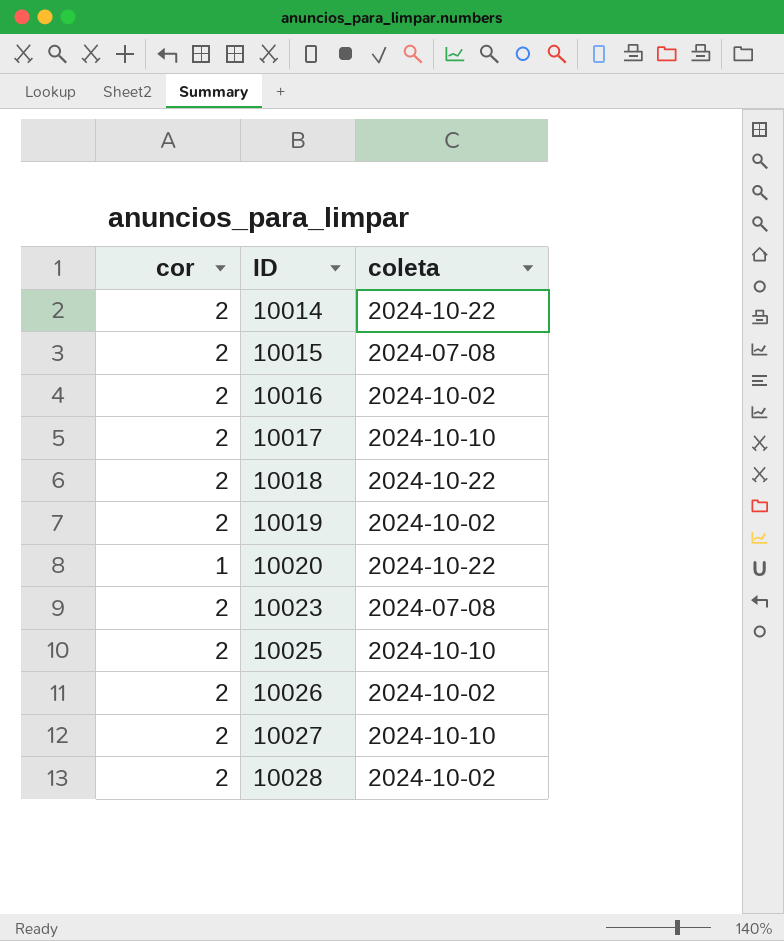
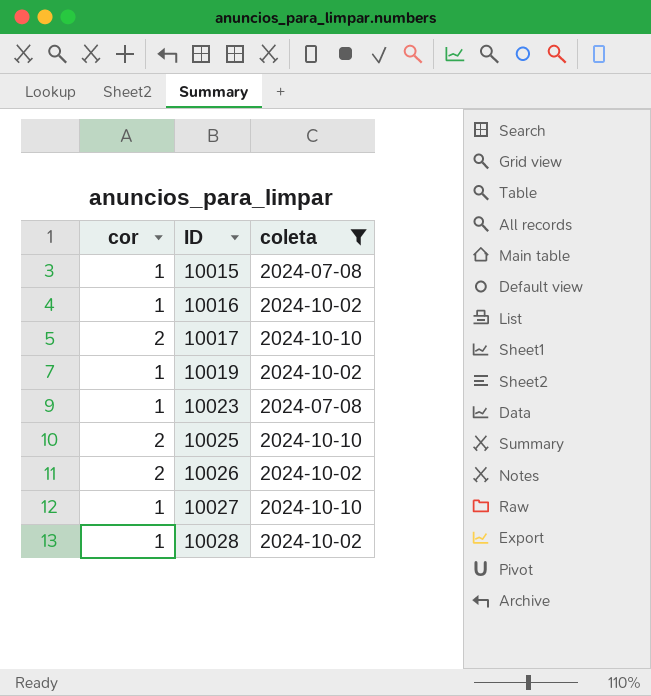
filter: none -> coleta != 2024-10-22
10015 | cor: 2 -> 1
10016 | cor: 2 -> 1
10019 | cor: 2 -> 1
10023 | cor: 2 -> 1
10027 | cor: 2 -> 1
10028 | cor: 2 -> 1

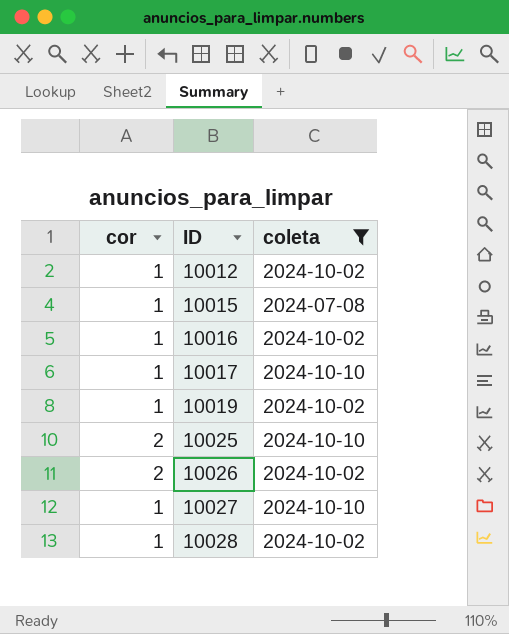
row 10023: 1 | 2024-07-08 -> none
row 10012: none -> 1 | 2024-10-02
10017 | cor: 2 -> 1

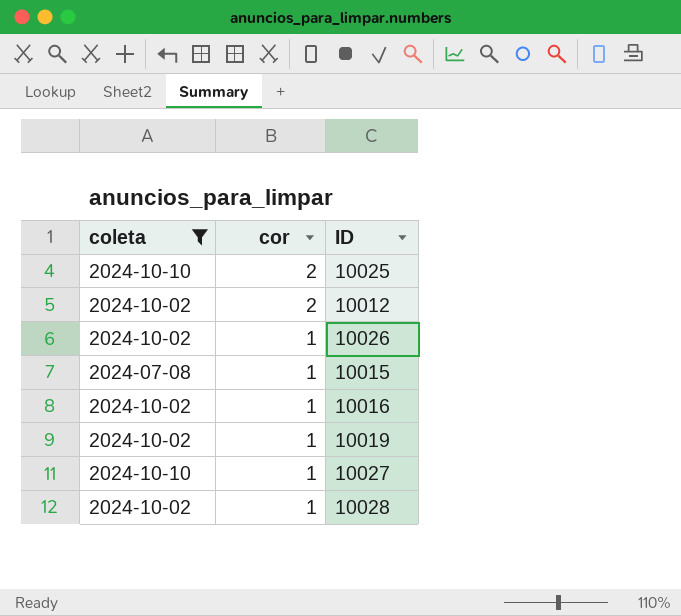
row order: ID ascending -> cor descending
column coleta | position: 3 -> 1
row 10017: 1 | 2024-10-10 -> none
10012 | cor: 1 -> 2
10026 | cor: 2 -> 1

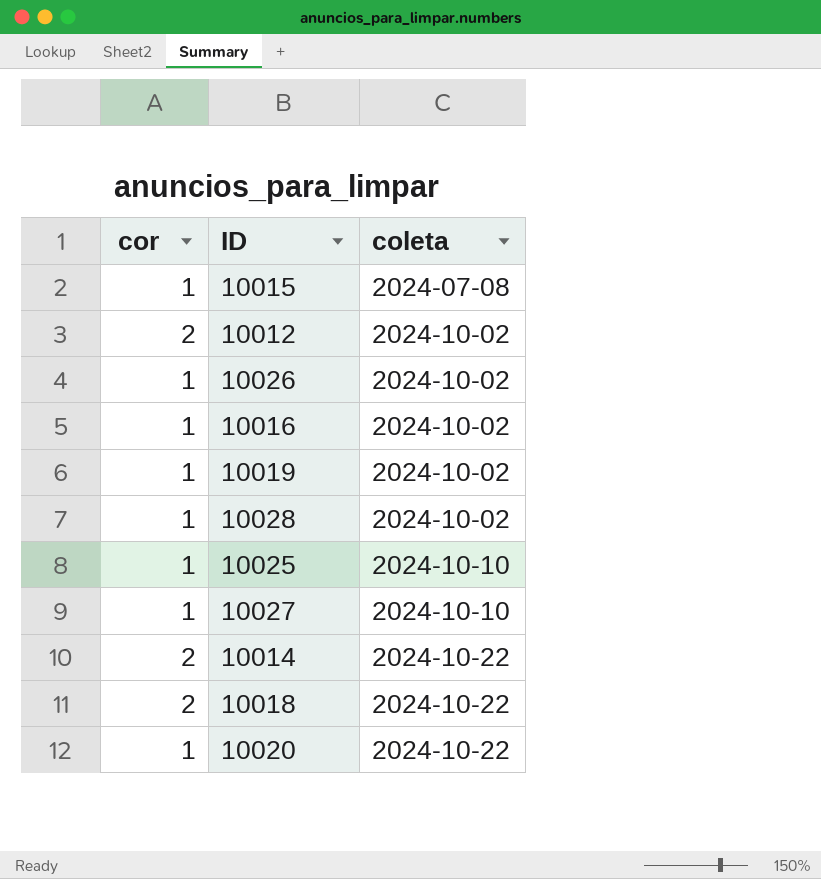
filter: coleta != 2024-10-22 -> none
row order: cor descending -> coleta ascending
column coleta | position: 1 -> 3
10025 | cor: 2 -> 1

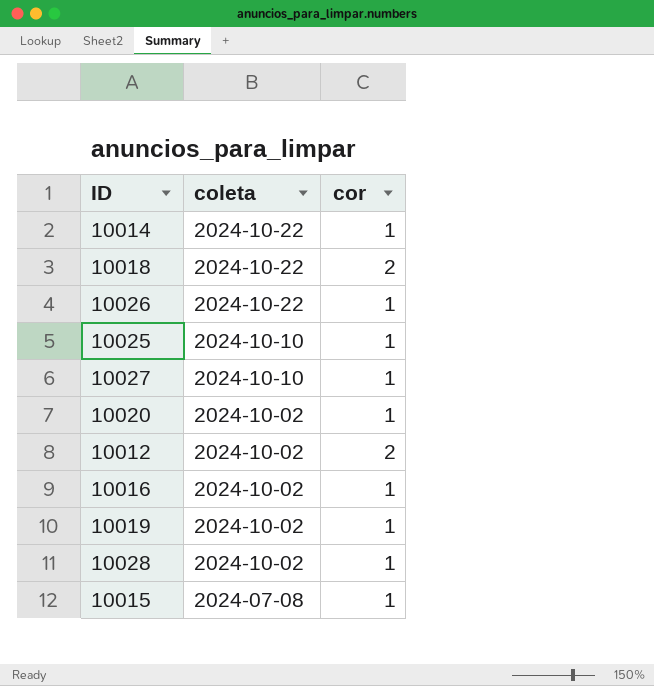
row order: coleta ascending -> coleta descending
column cor | position: 1 -> 3
10014 | cor: 2 -> 1
10026 | coleta: 2024-10-02 -> 2024-10-22
10020 | coleta: 2024-10-22 -> 2024-10-02

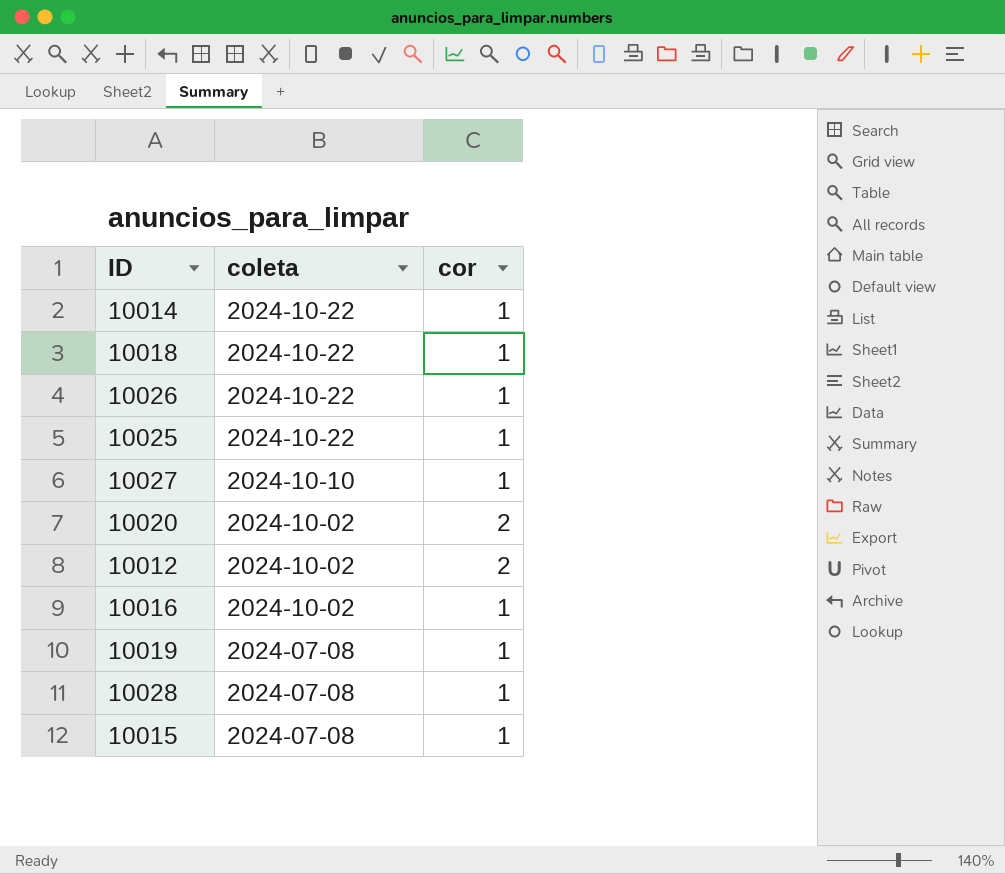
10018 | cor: 2 -> 1
10025 | coleta: 2024-10-10 -> 2024-10-22
10020 | cor: 1 -> 2
10019 | coleta: 2024-10-02 -> 2024-07-08
10028 | coleta: 2024-10-02 -> 2024-07-08

